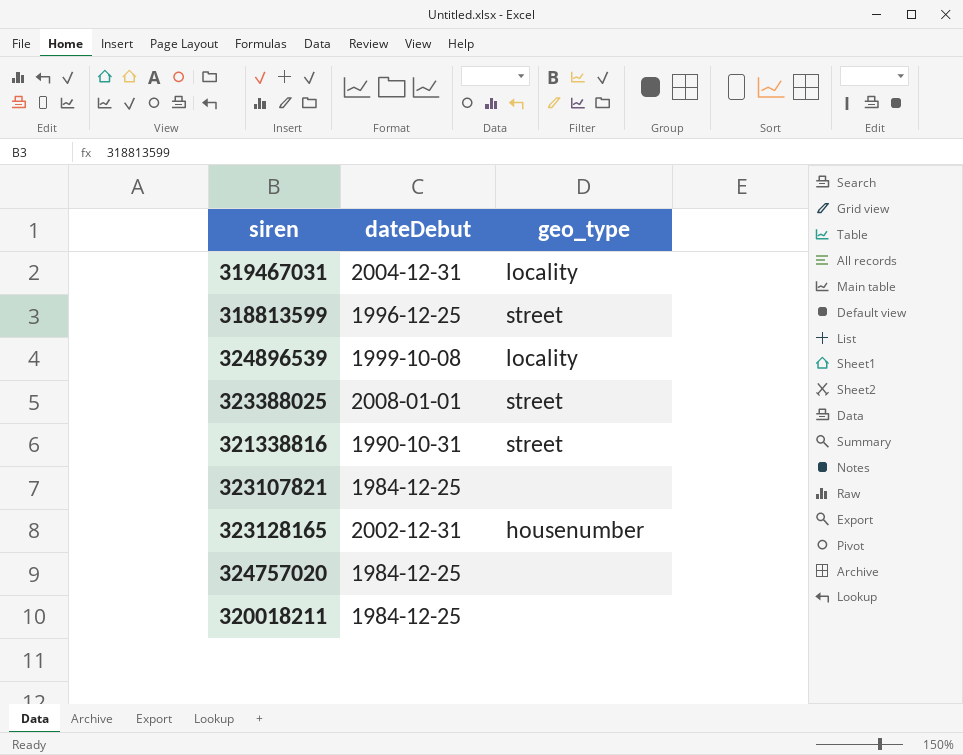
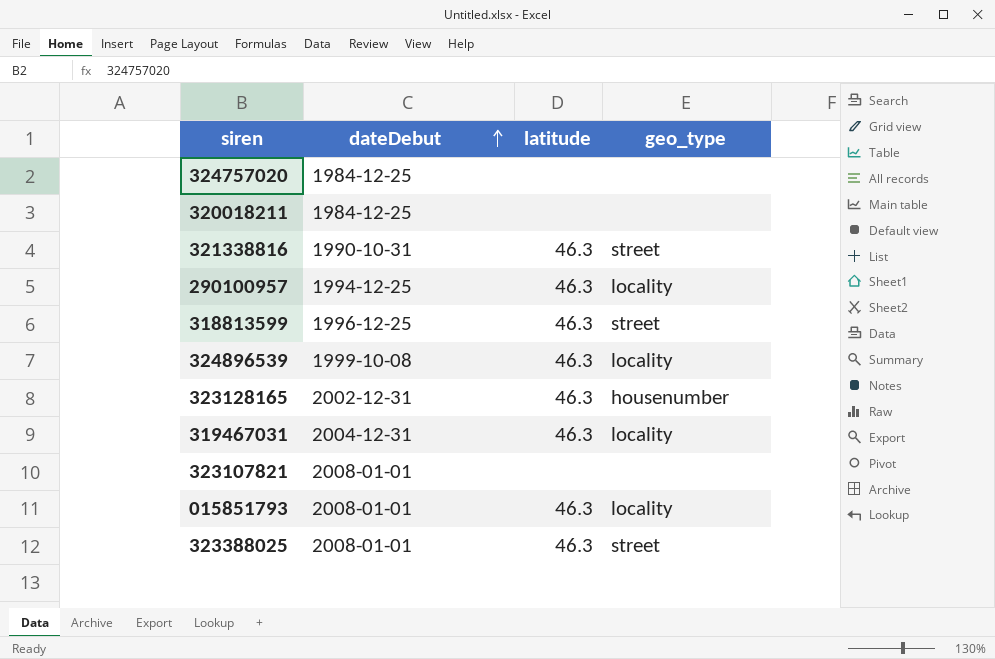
row order: none -> dateDebut ascending
column latitude | position: none -> 3
row 290100957: none -> 1994-12-25 | 46.3 | locality
323107821 | dateDebut: 1984-12-25 -> 2008-01-01
row 015851793: none -> 2008-01-01 | 46.3 | locality

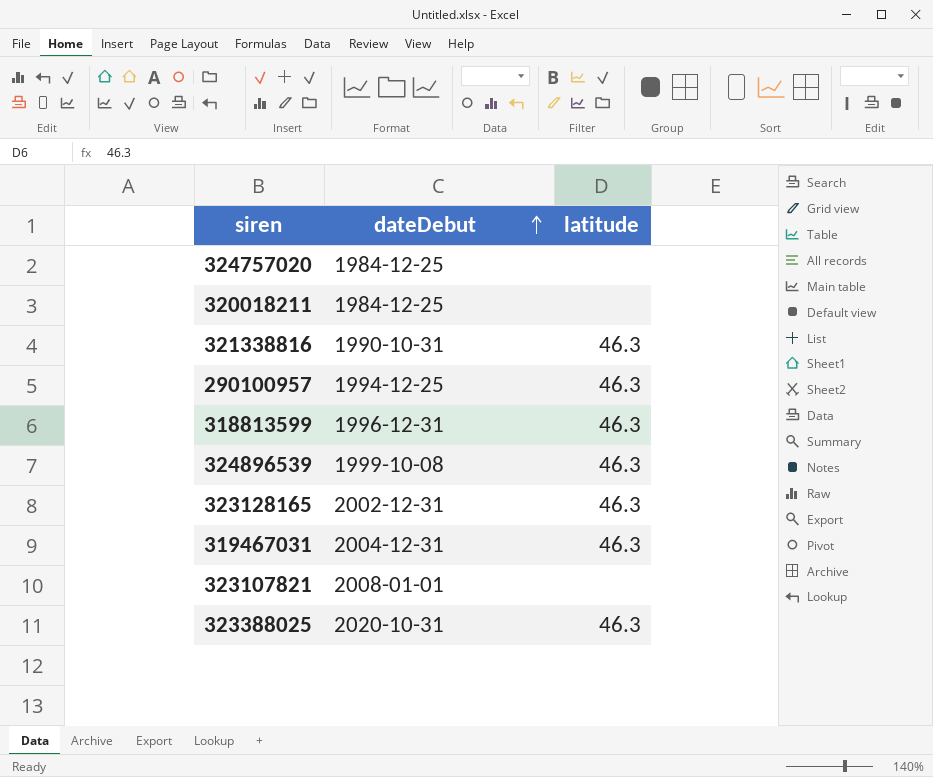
column geo_type | position: 4 -> none
row 015851793: 2008-01-01 | 46.3 | locality -> none
318813599 | dateDebut: 1996-12-25 -> 1996-12-31
323388025 | dateDebut: 2008-01-01 -> 2020-10-31

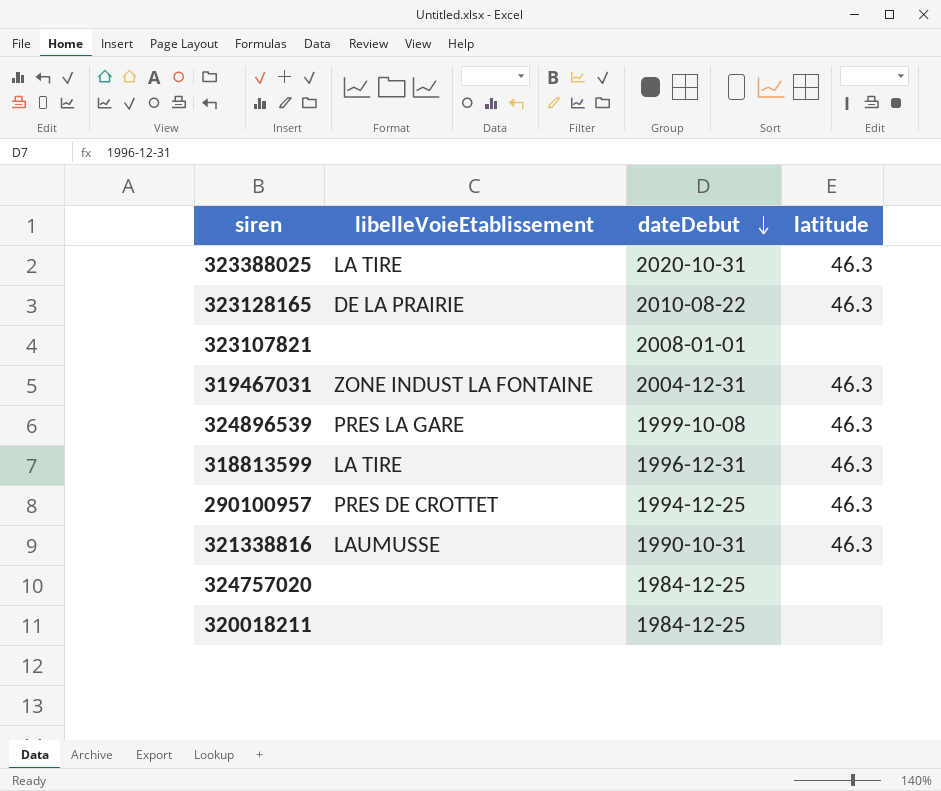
row order: dateDebut ascending -> dateDebut descending
column libelleVoieEtablissement | position: none -> 2
323128165 | dateDebut: 2002-12-31 -> 2010-08-22

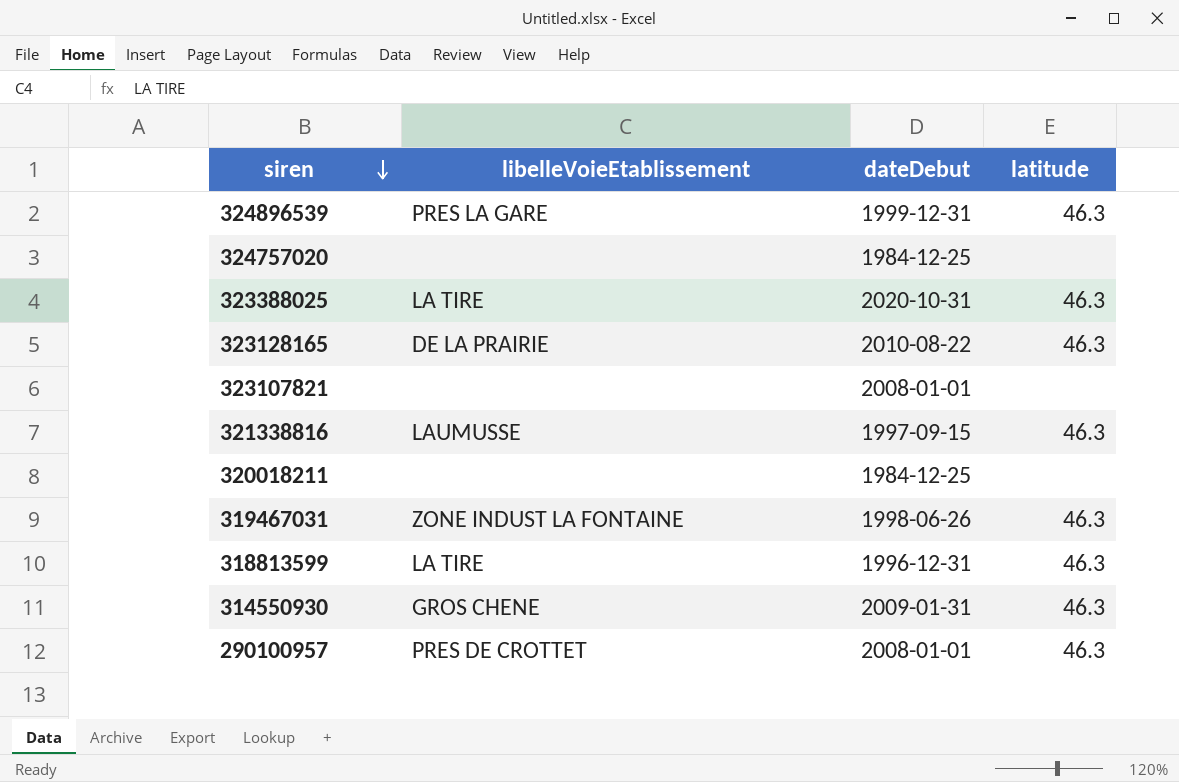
row order: dateDebut descending -> siren descending
324896539 | dateDebut: 1999-10-08 -> 1999-12-31
321338816 | dateDebut: 1990-10-31 -> 1997-09-15
319467031 | dateDebut: 2004-12-31 -> 1998-06-26
row 314550930: none -> GROS CHENE | 2009-01-31 | 46.3
290100957 | dateDebut: 1994-12-25 -> 2008-01-01

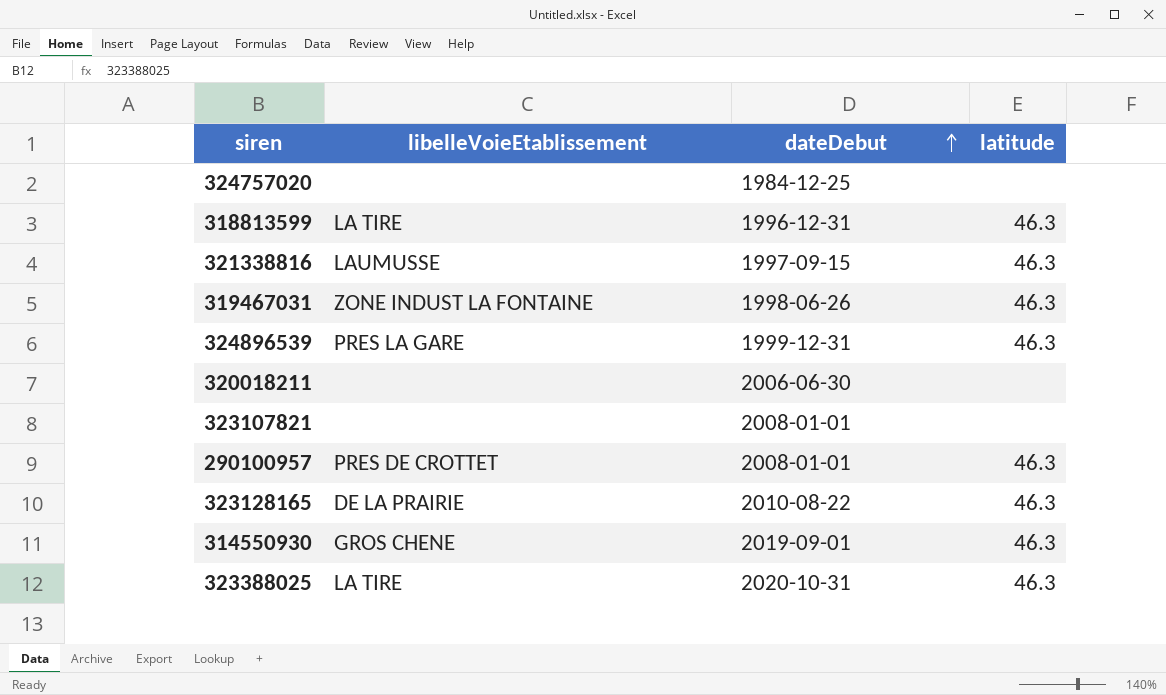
row order: siren descending -> dateDebut ascending
320018211 | dateDebut: 1984-12-25 -> 2006-06-30
314550930 | dateDebut: 2009-01-31 -> 2019-09-01

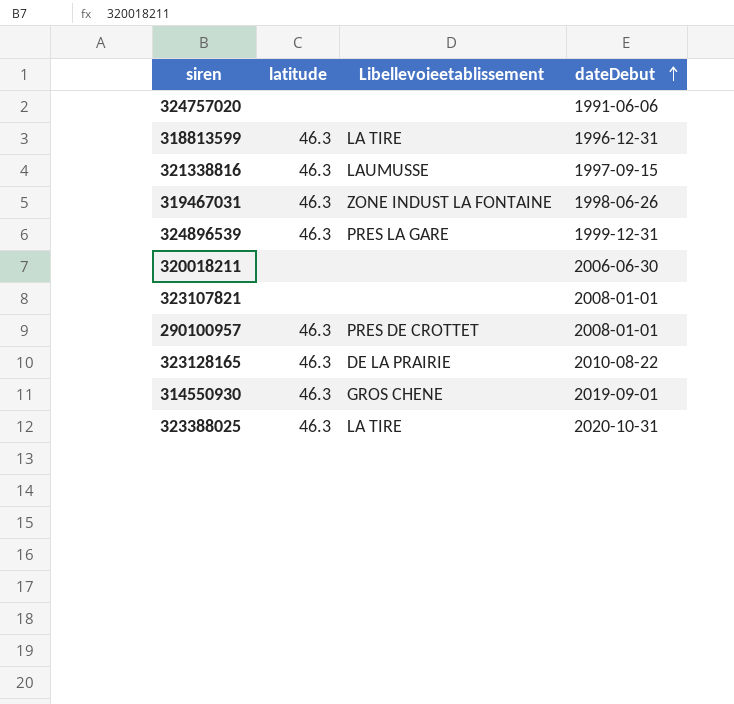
column latitude | position: 4 -> 2
column name: libelleVoieEtablissement -> Libellevoieetablissement
324757020 | dateDebut: 1984-12-25 -> 1991-06-06

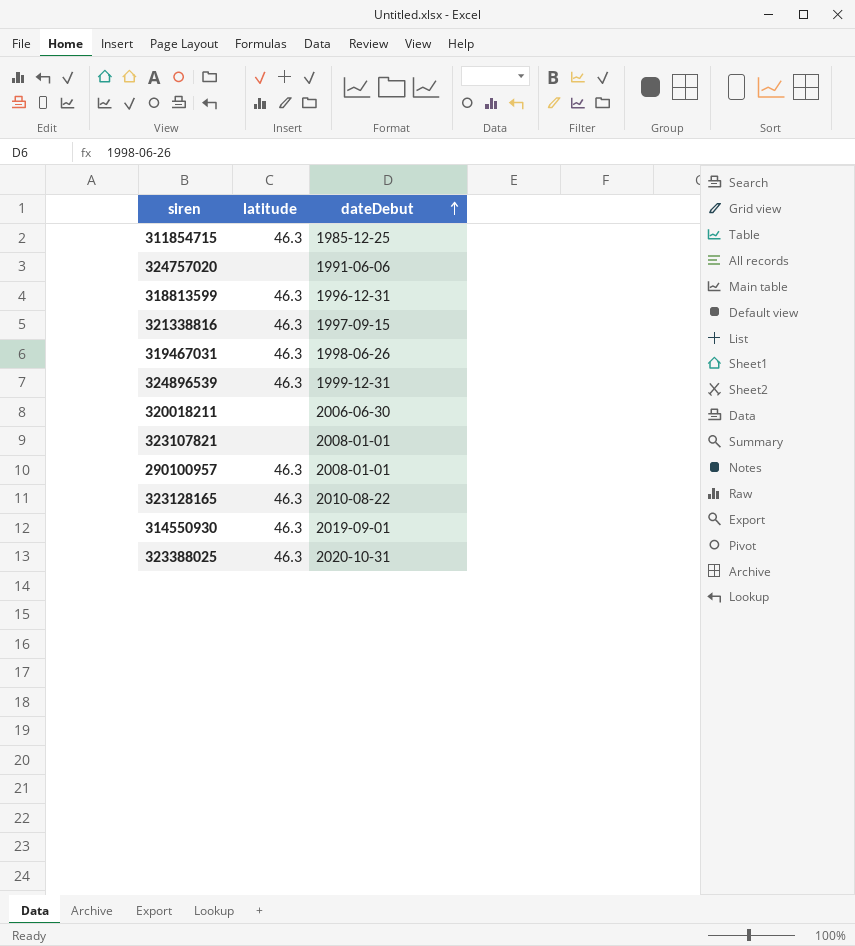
column Libellevoieetablissement | position: 3 -> none
row 311854715: none -> 46.3 | 1985-12-25

